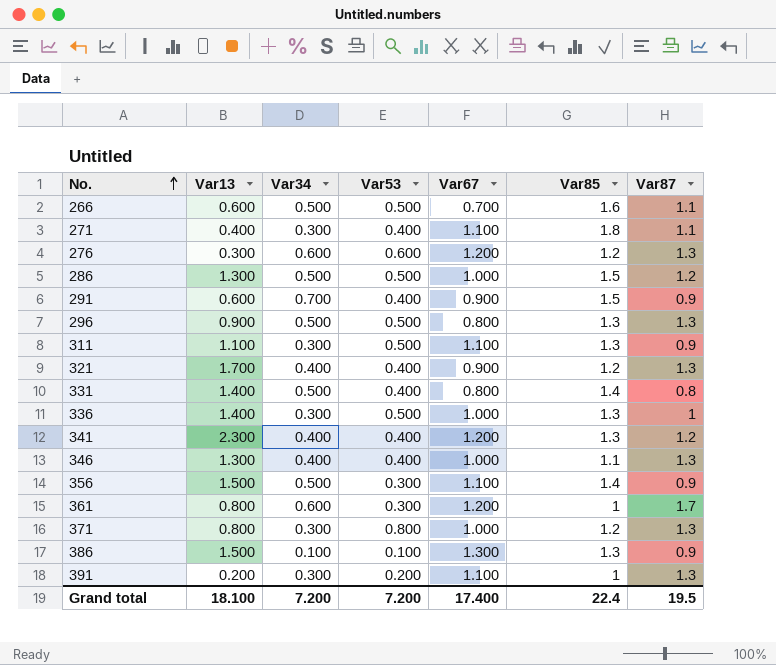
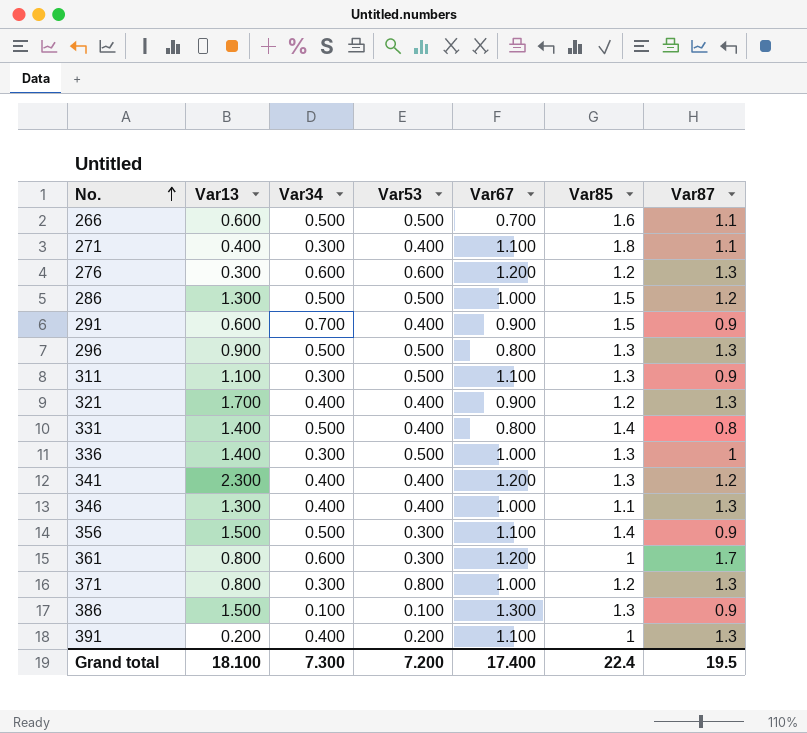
391 | Var34: 0.300 -> 0.400
Grand total | Var34: 7.200 -> 7.300

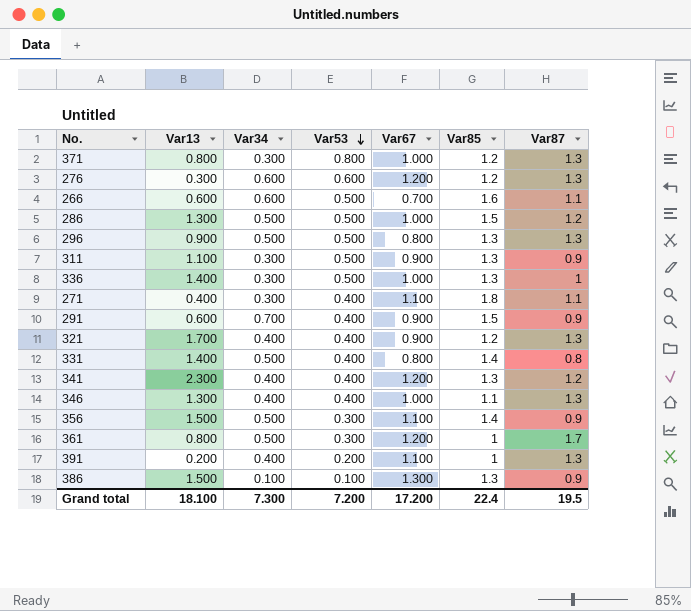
row order: No. ascending -> Var53 descending
266 | Var34: 0.500 -> 0.600
311 | Var67: 1.100 -> 0.900
361 | Var34: 0.600 -> 0.500
Grand total | Var67: 17.400 -> 17.200

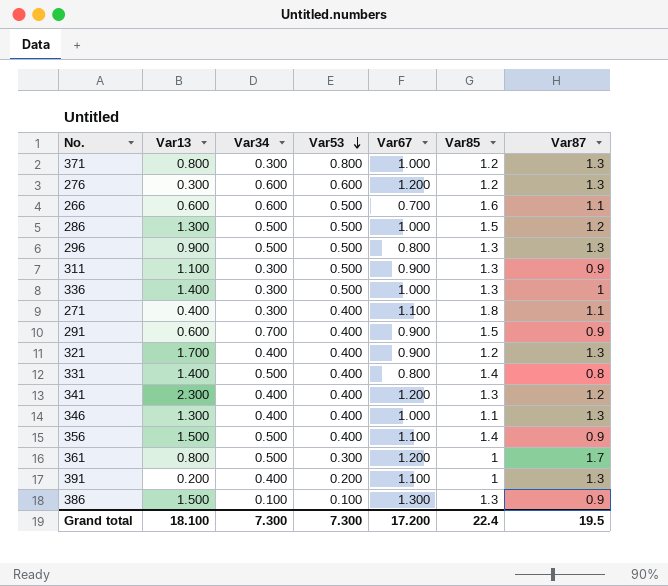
356 | Var53: 0.300 -> 0.400
Grand total | Var53: 7.200 -> 7.300

